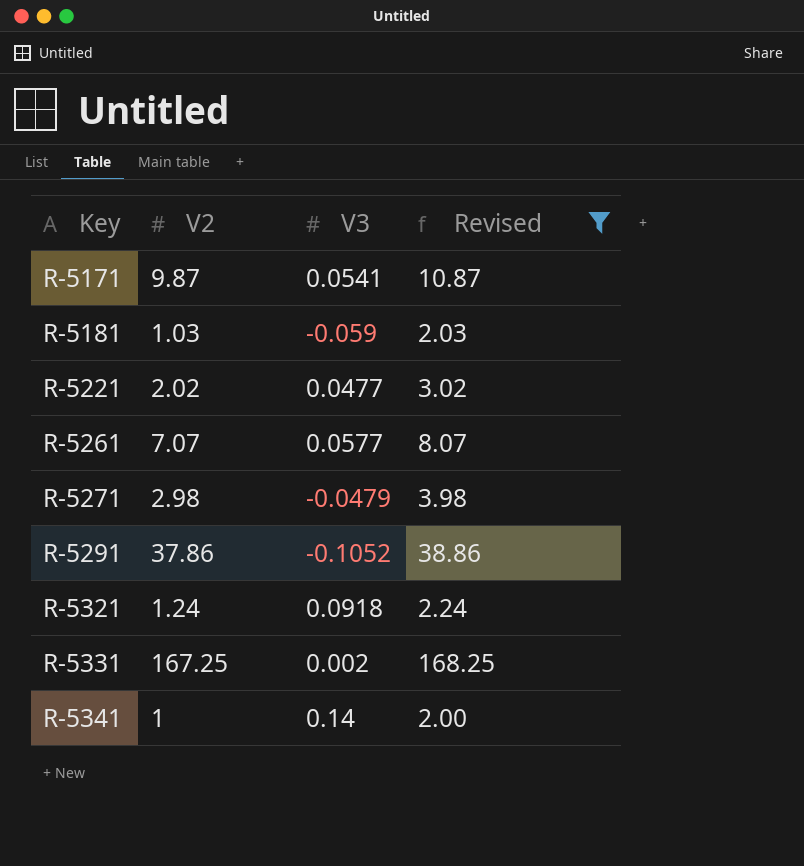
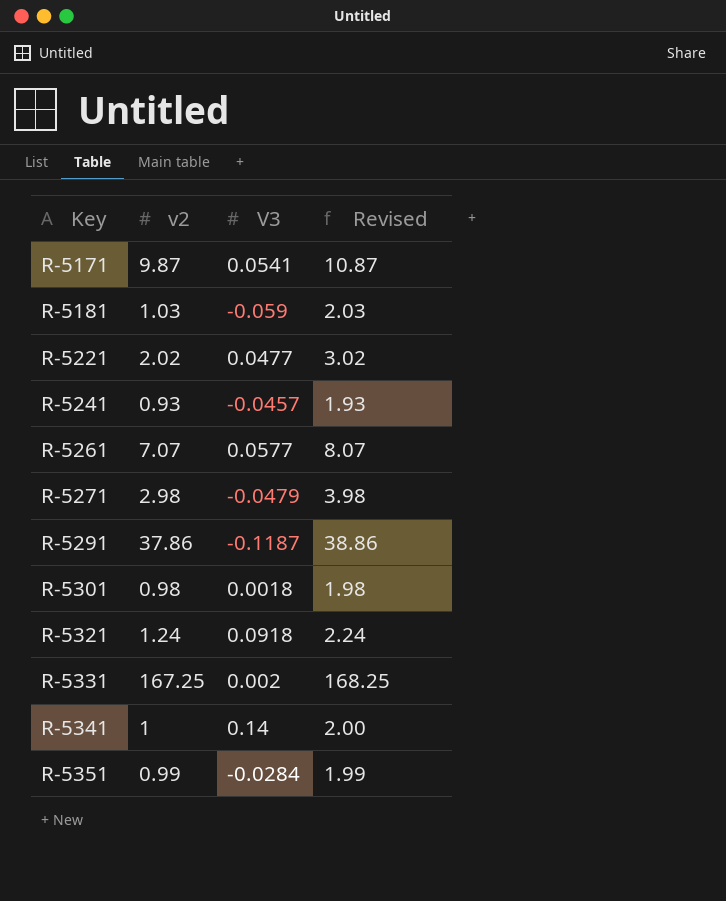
filter: Revised >= 2.00 -> none
column name: V2 -> v2
R-5291 | V3: -0.1052 -> -0.1187

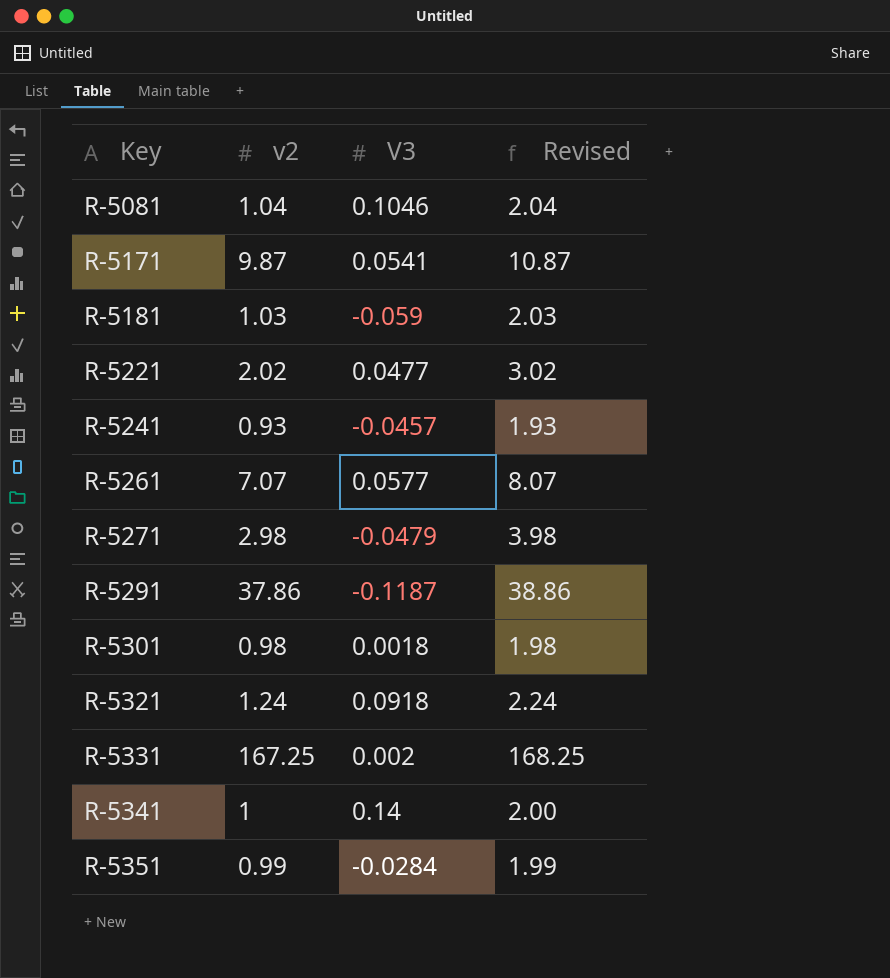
row R-5081: none -> 1.04 | 0.1046 | 2.04

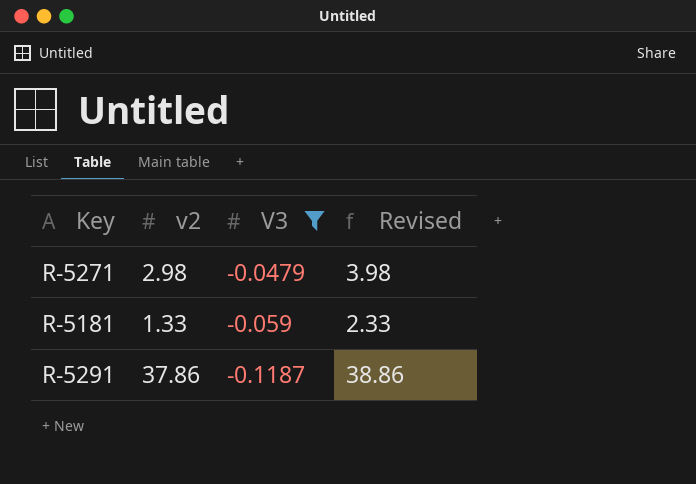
filter: none -> V3 <= -0.0479
row order: Key ascending -> V3 descending
R-5181 | v2: 1.03 -> 1.33
R-5181 | Revised: 2.03 -> 2.33

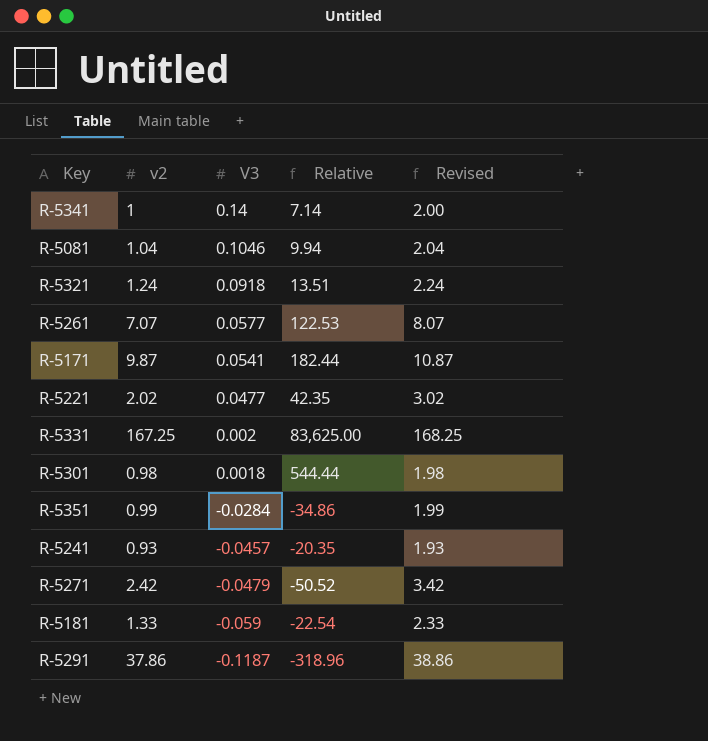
filter: V3 <= -0.0479 -> none
column Relative | formula: none -> [v2] / [V3]
R-5271 | v2: 2.98 -> 2.42
R-5271 | Revised: 3.98 -> 3.42

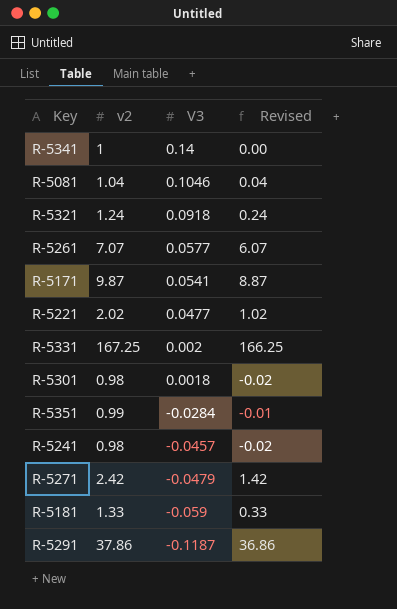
column Relative | formula: [v2] / [V3] -> none
column Revised | formula: [v2] + 1 -> [v2] - 1
R-5241 | v2: 0.93 -> 0.98

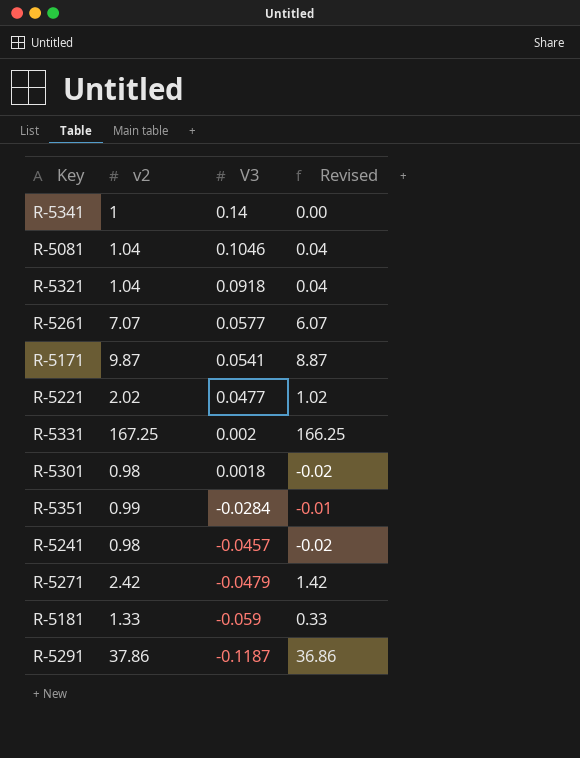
R-5321 | v2: 1.24 -> 1.04
R-5321 | Revised: 0.24 -> 0.04

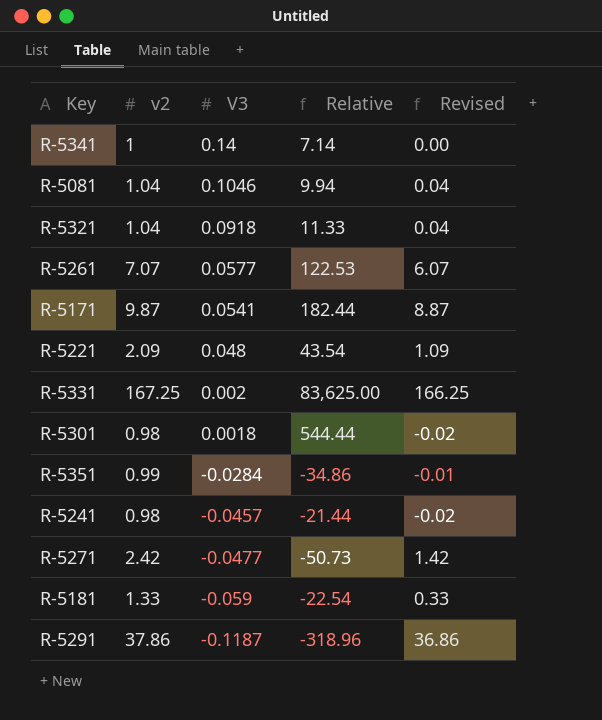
column Relative | formula: none -> [v2] / [V3]
R-5221 | v2: 2.02 -> 2.09
R-5221 | V3: 0.0477 -> 0.048
R-5221 | Revised: 1.02 -> 1.09
R-5271 | V3: -0.0479 -> -0.0477

